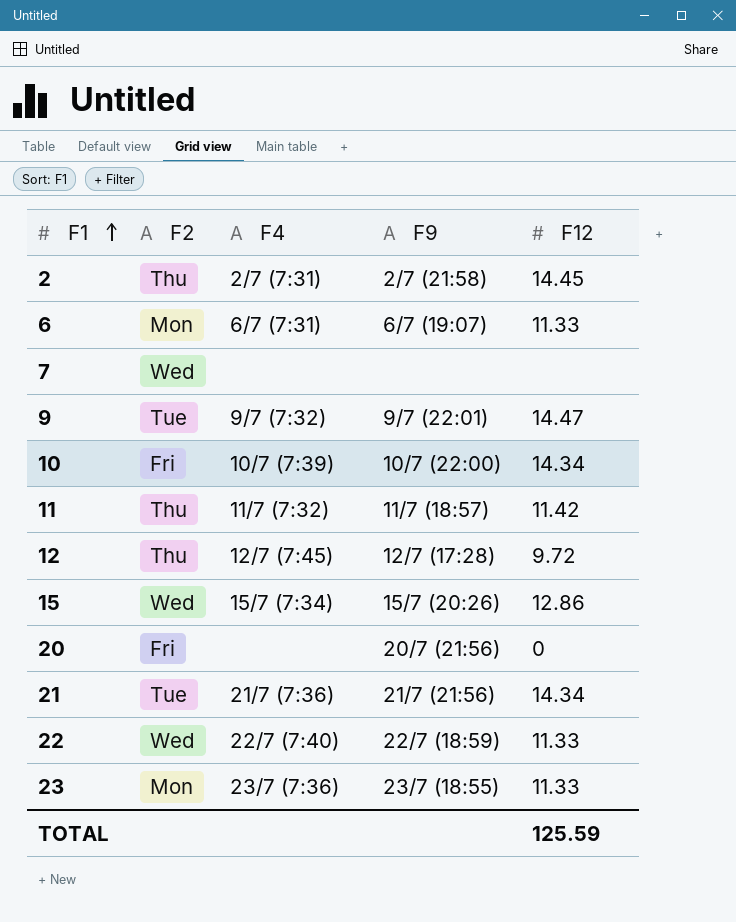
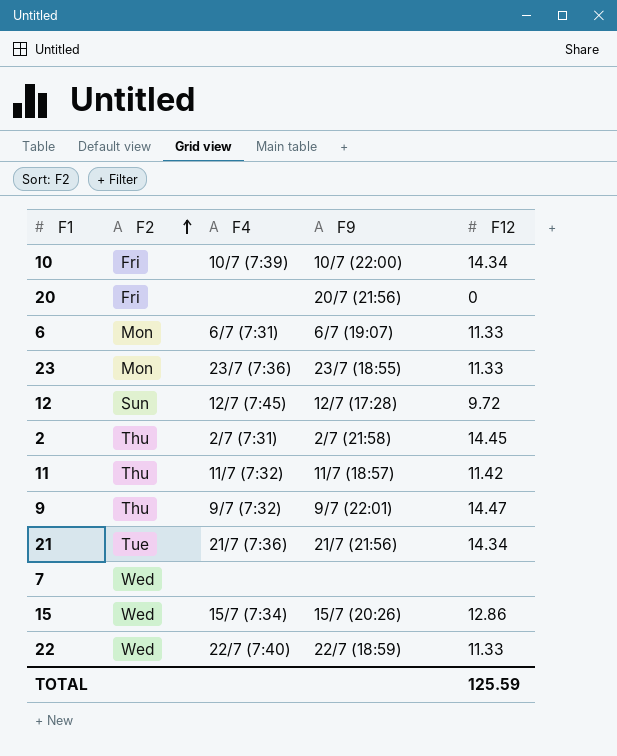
row order: F1 ascending -> F2 ascending
12 | F2: Thu -> Sun
9 | F2: Tue -> Thu

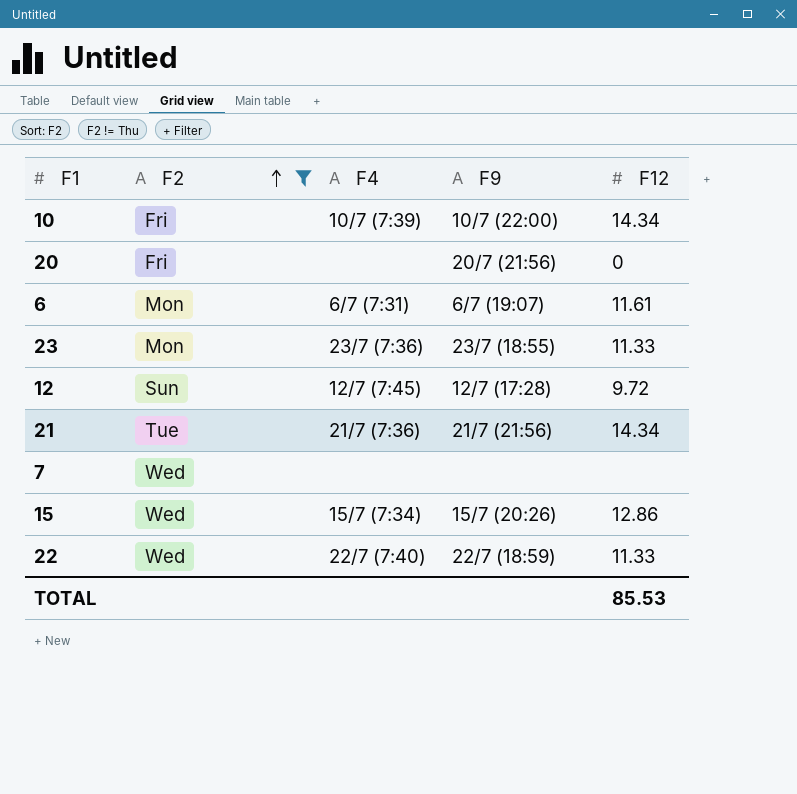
filter: none -> F2 != Thu
6 | F12: 11.33 -> 11.61
TOTAL | F12: 125.59 -> 85.53

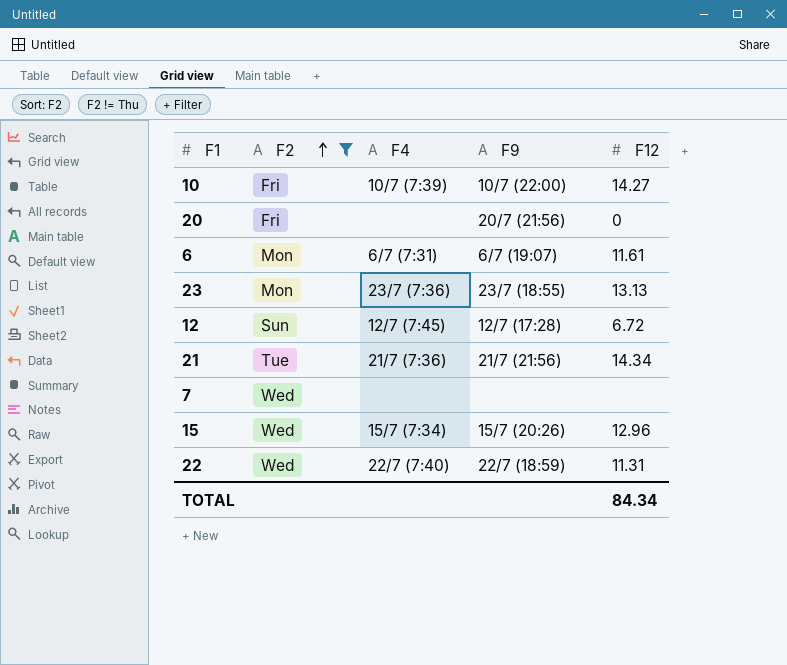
10 | F12: 14.34 -> 14.27
23 | F12: 11.33 -> 13.13
12 | F12: 9.72 -> 6.72
15 | F12: 12.86 -> 12.96
22 | F12: 11.33 -> 11.31
TOTAL | F12: 85.53 -> 84.34

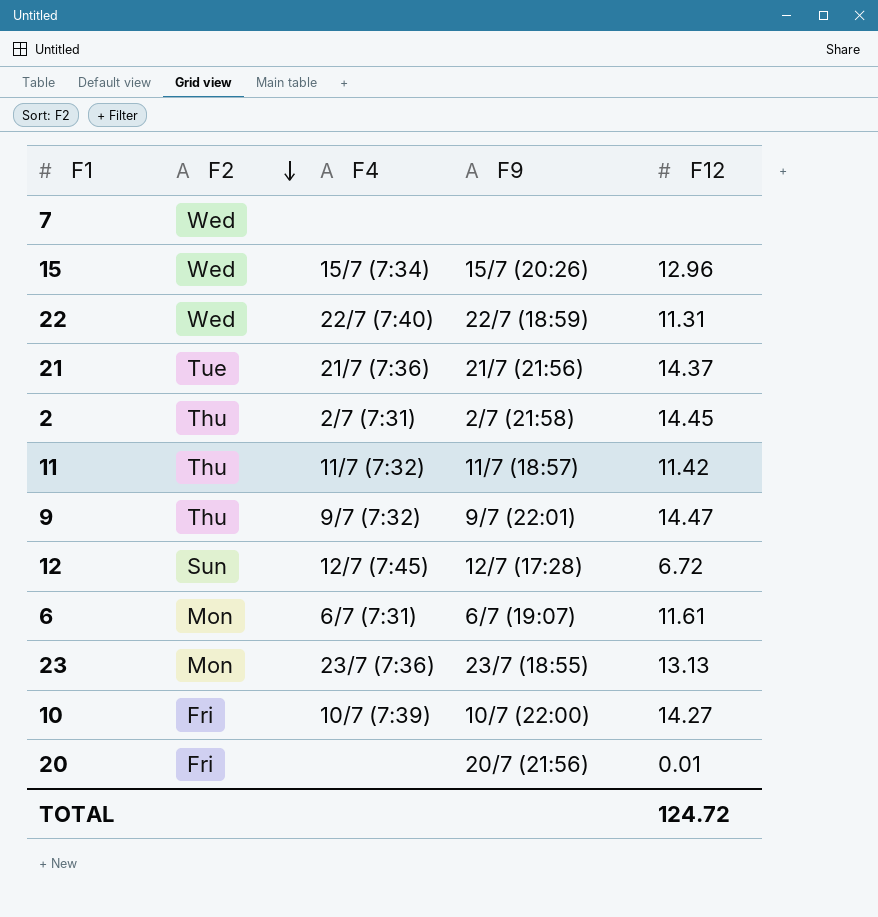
filter: F2 != Thu -> none
row order: F2 ascending -> F2 descending
21 | F12: 14.34 -> 14.37
20 | F12: 0 -> 0.01
TOTAL | F12: 84.34 -> 124.72

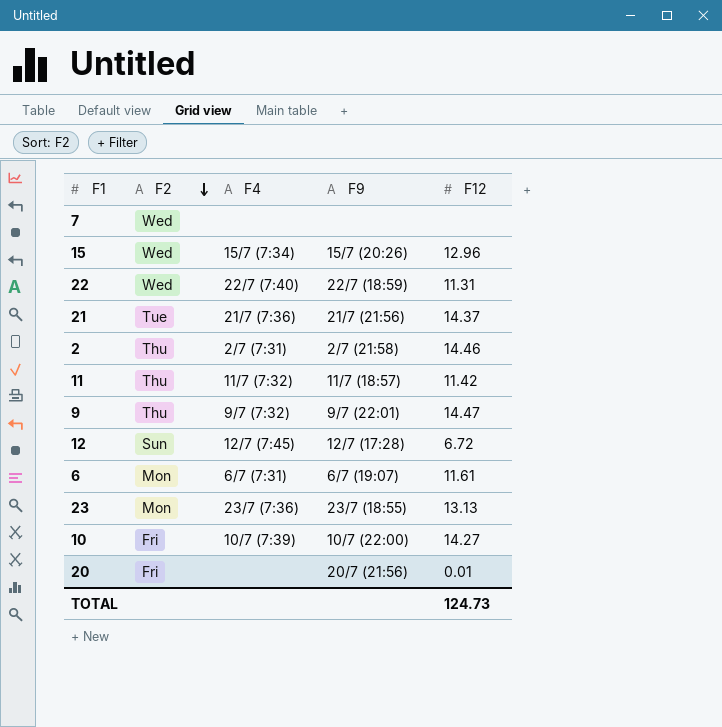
2 | F12: 14.45 -> 14.46
TOTAL | F12: 124.72 -> 124.73

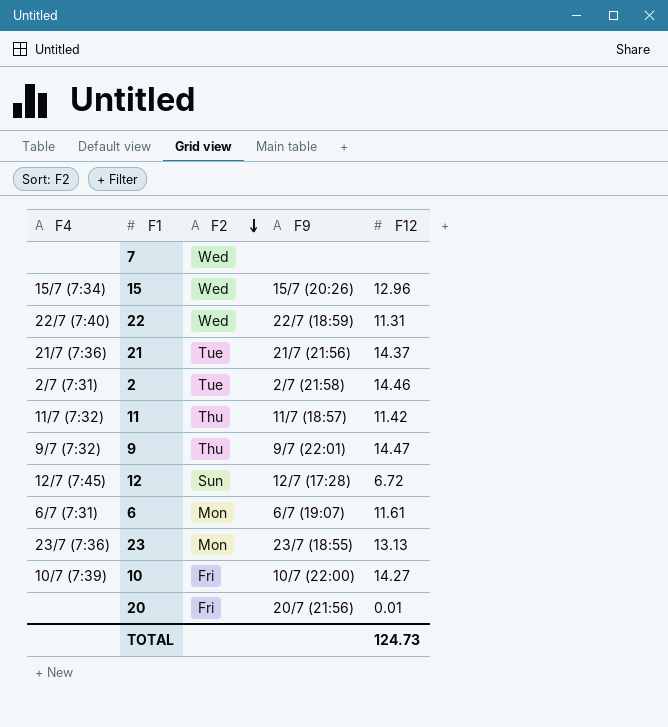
column F4 | position: 3 -> 1
2 | F2: Thu -> Tue

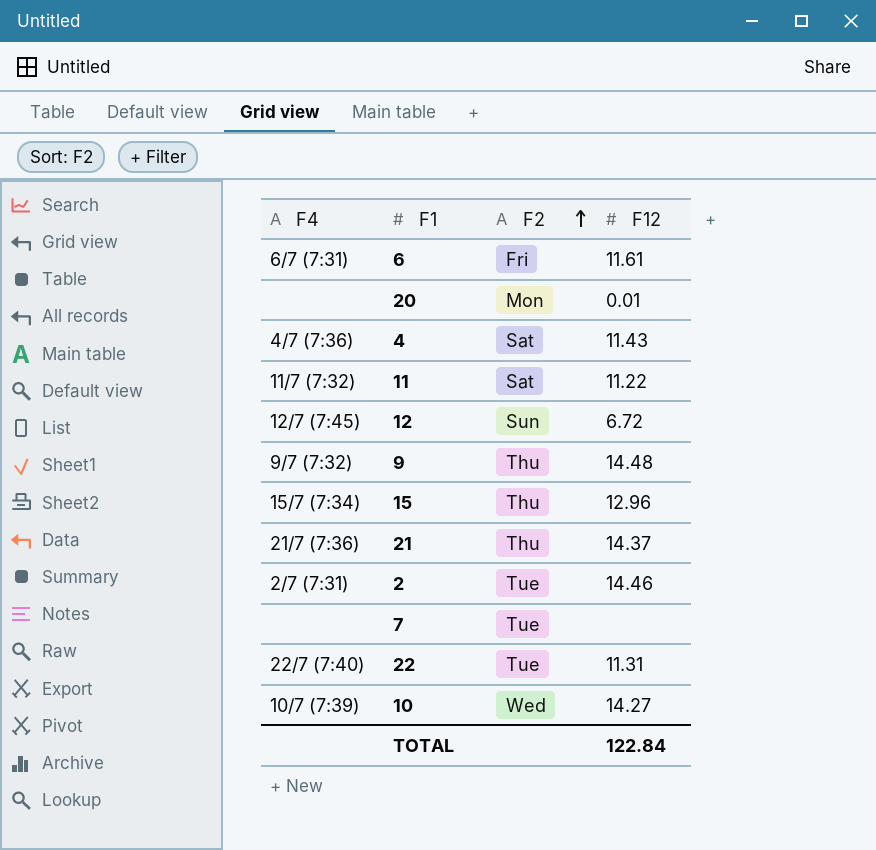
row order: F2 descending -> F2 ascending
column F9 | position: 4 -> none
row 23: 23/7 (7:36) | Mon | 23/7 (18:55) | 13.13 -> none
6 | F2: Mon -> Fri
20 | F2: Fri -> Mon
row 4: none -> 4/7 (7:36) | Sat | 11.43
11 | F2: Thu -> Sat
11 | F12: 11.42 -> 11.22
9 | F12: 14.47 -> 14.48
15 | F2: Wed -> Thu
21 | F2: Tue -> Thu
7 | F2: Wed -> Tue
22 | F2: Wed -> Tue
10 | F2: Fri -> Wed
TOTAL | F12: 124.73 -> 122.84

